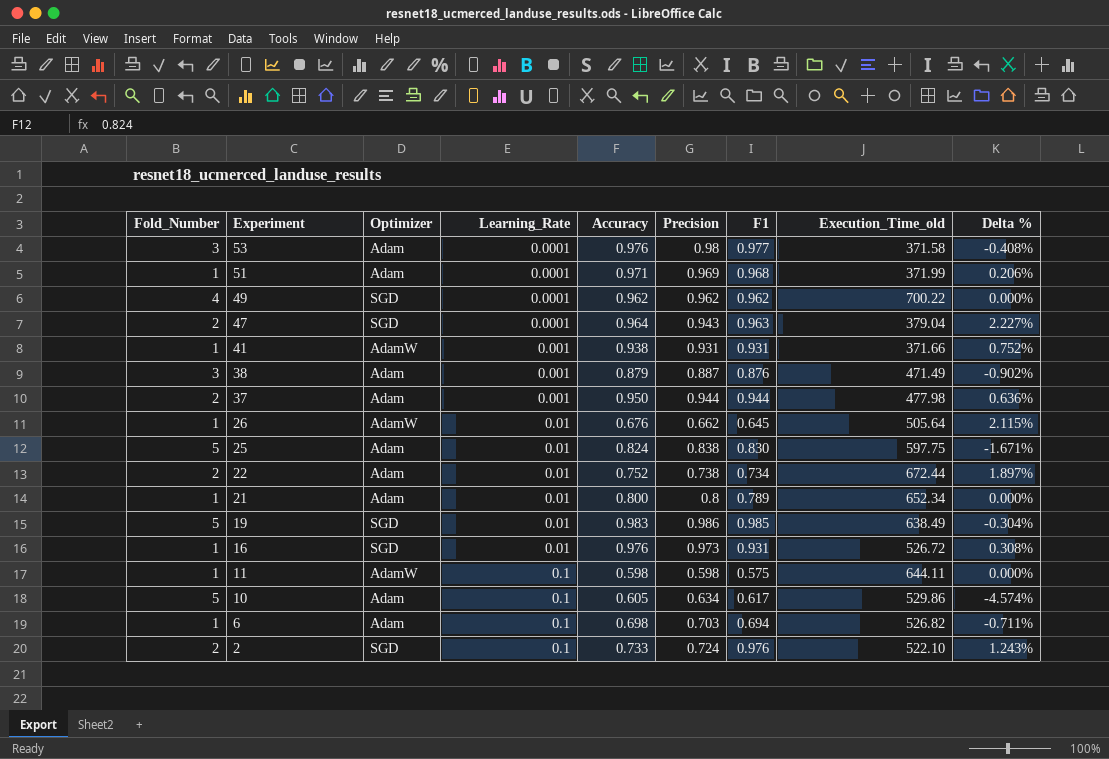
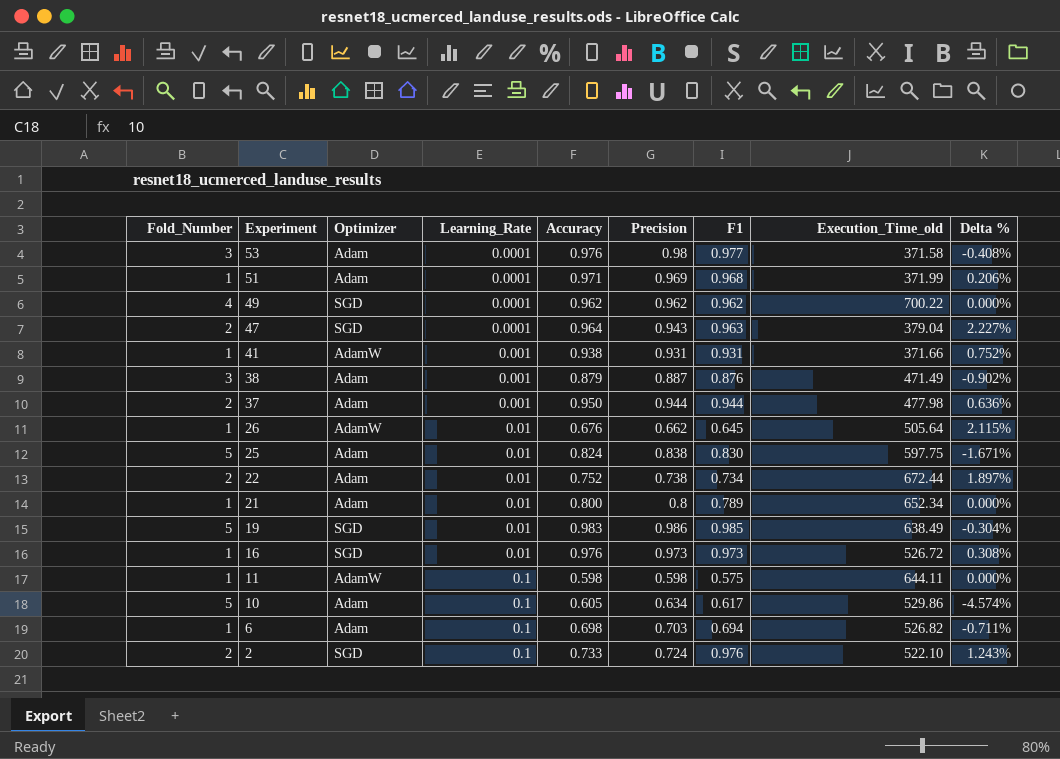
16 | F1: 0.931 -> 0.973

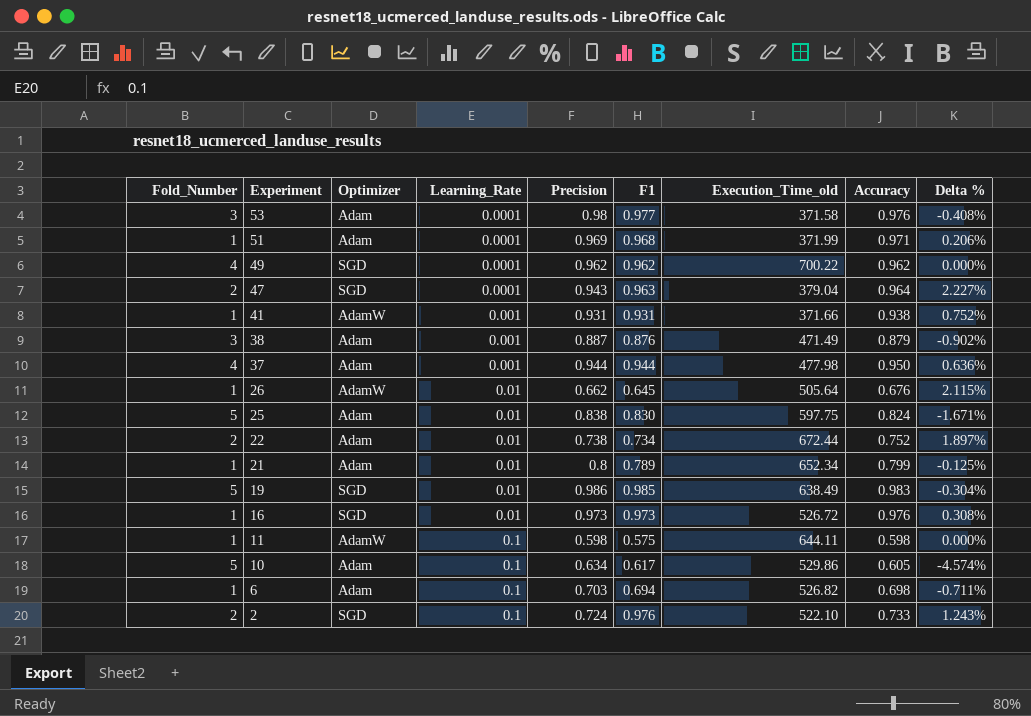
column Accuracy | position: 5 -> 8
37 | Fold_Number: 2 -> 4
21 | Accuracy: 0.800 -> 0.799
21 | Delta %: 0.000% -> -0.125%

